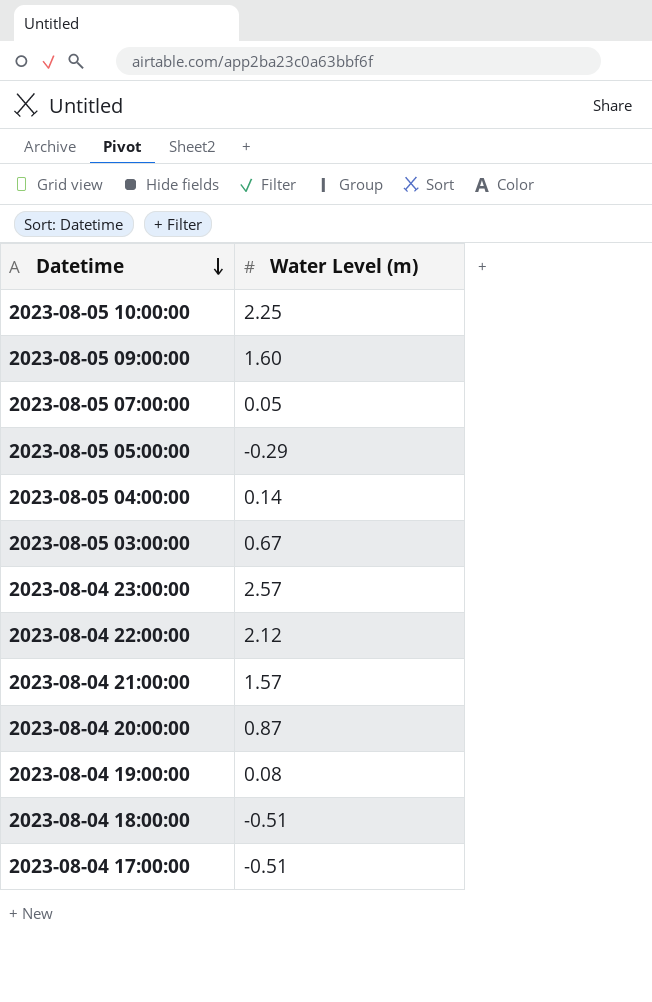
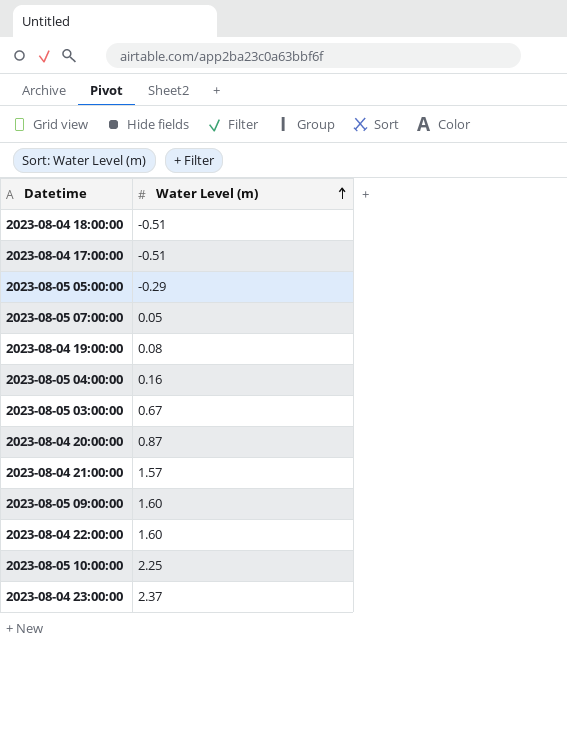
row order: Datetime descending -> Water Level (m) ascending
2023-08-05 04:00:00 | Water Level (m): 0.14 -> 0.16
2023-08-04 22:00:00 | Water Level (m): 2.12 -> 1.60
2023-08-04 23:00:00 | Water Level (m): 2.57 -> 2.37

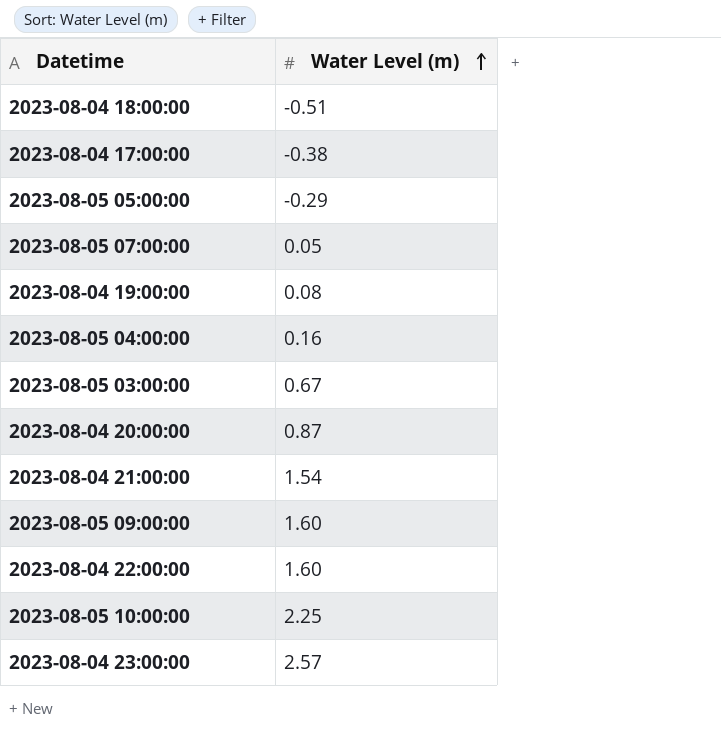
2023-08-04 17:00:00 | Water Level (m): -0.51 -> -0.38
2023-08-04 21:00:00 | Water Level (m): 1.57 -> 1.54
2023-08-04 23:00:00 | Water Level (m): 2.37 -> 2.57

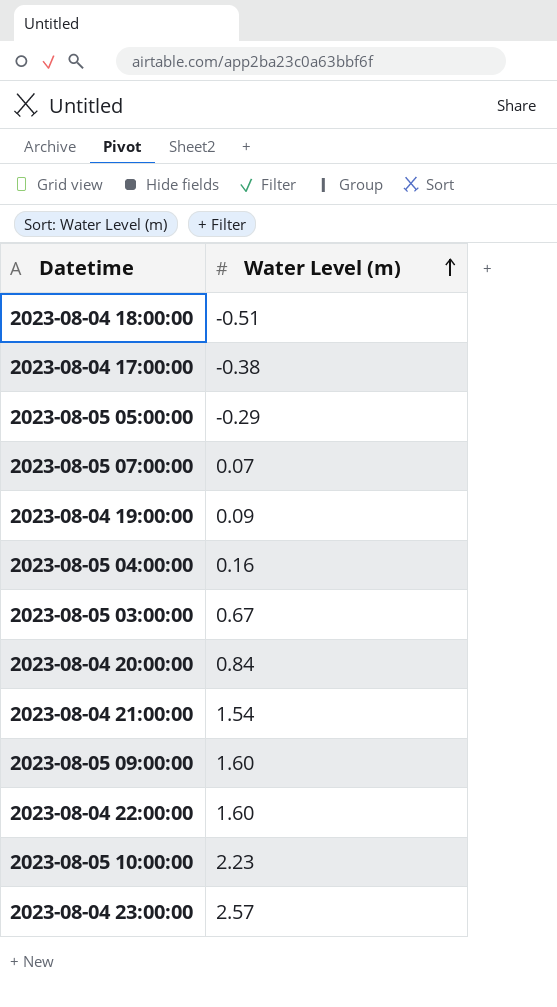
2023-08-05 07:00:00 | Water Level (m): 0.05 -> 0.07
2023-08-04 19:00:00 | Water Level (m): 0.08 -> 0.09
2023-08-04 20:00:00 | Water Level (m): 0.87 -> 0.84
2023-08-05 10:00:00 | Water Level (m): 2.25 -> 2.23

